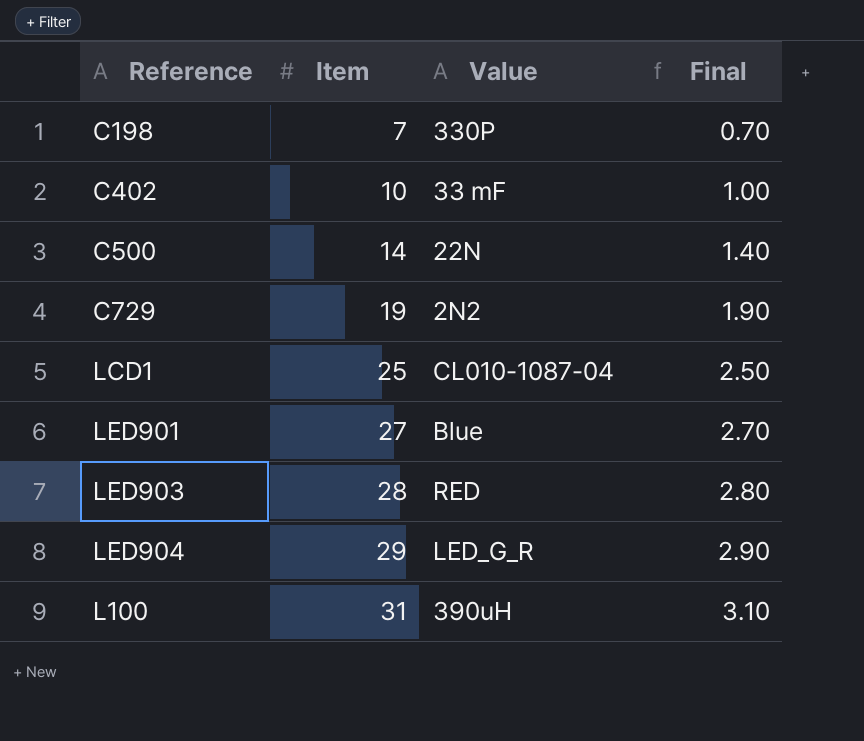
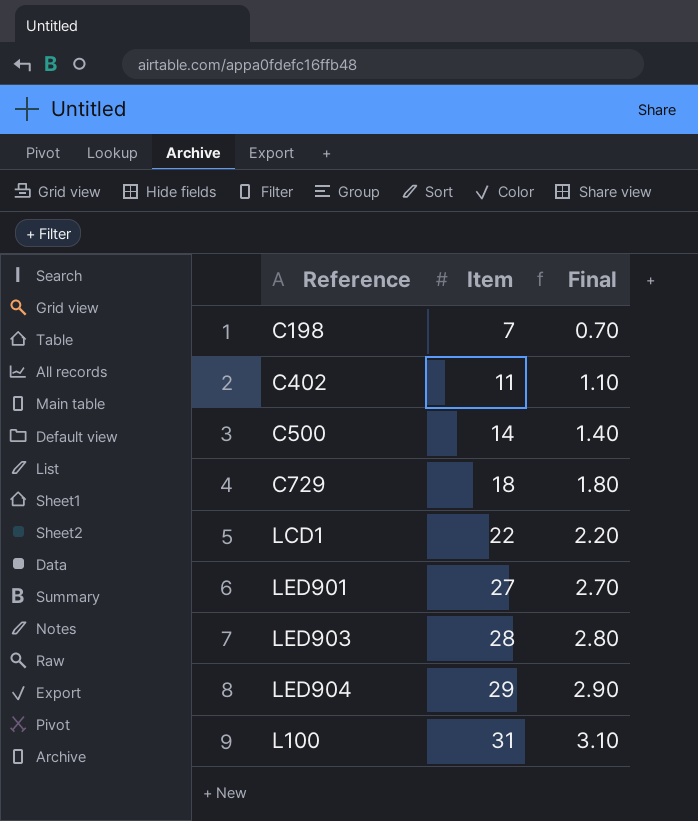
column Value | position: 3 -> none
C402 | Item: 10 -> 11
C402 | Final: 1.00 -> 1.10
C729 | Item: 19 -> 18
C729 | Final: 1.90 -> 1.80
LCD1 | Item: 25 -> 22
LCD1 | Final: 2.50 -> 2.20

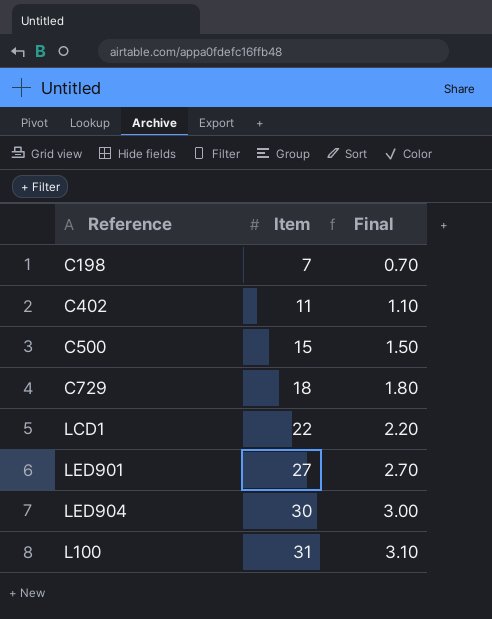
row LED903: 28 | 2.80 -> none
C500 | Item: 14 -> 15
C500 | Final: 1.40 -> 1.50
LED904 | Item: 29 -> 30
LED904 | Final: 2.90 -> 3.00

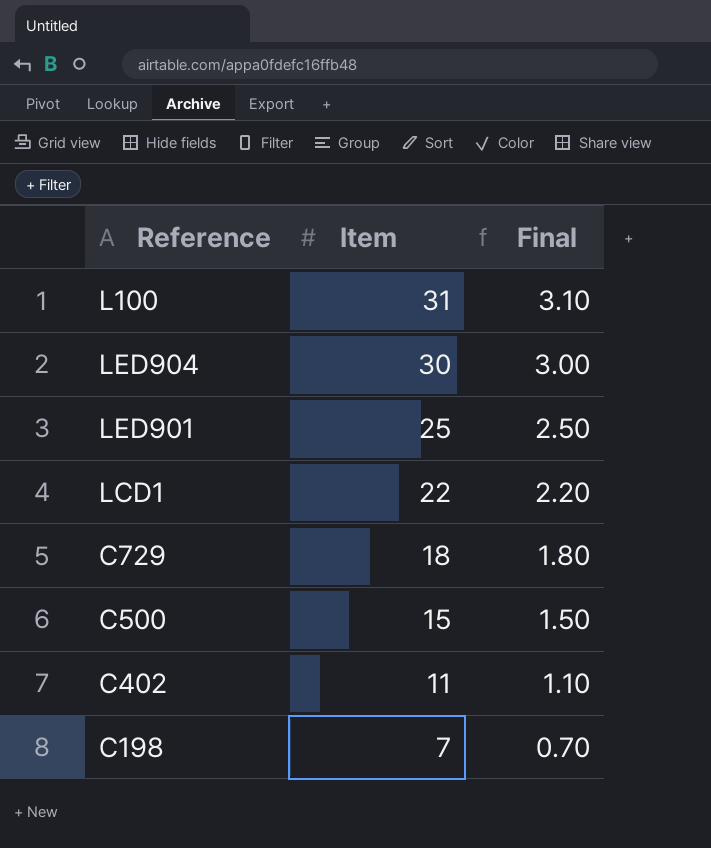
row order: Item ascending -> Item descending
LED901 | Item: 27 -> 25
LED901 | Final: 2.70 -> 2.50

